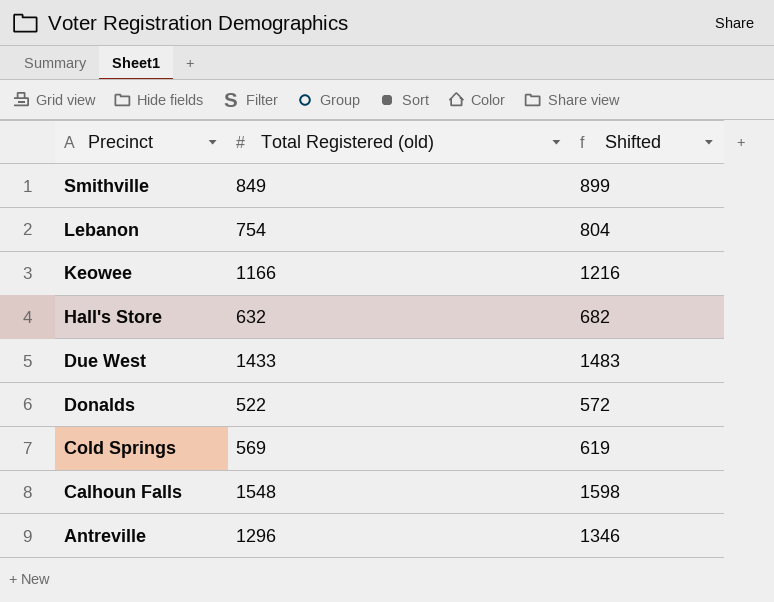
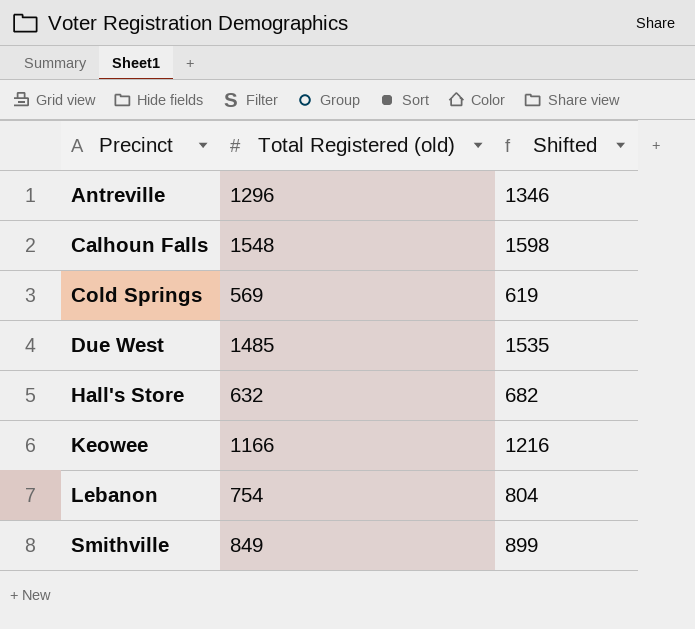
row order: Precinct descending -> Precinct ascending
row Donalds: 522 | 572 -> none
Due West | Total Registered (old): 1433 -> 1485
Due West | Shifted: 1483 -> 1535

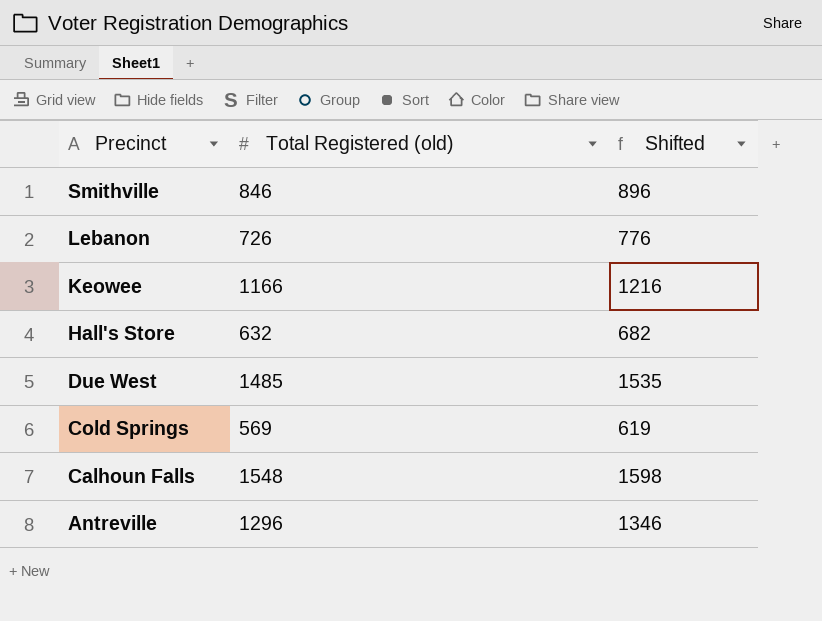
row order: Precinct ascending -> Precinct descending
Smithville | Total Registered (old): 849 -> 846
Smithville | Shifted: 899 -> 896
Lebanon | Total Registered (old): 754 -> 726
Lebanon | Shifted: 804 -> 776

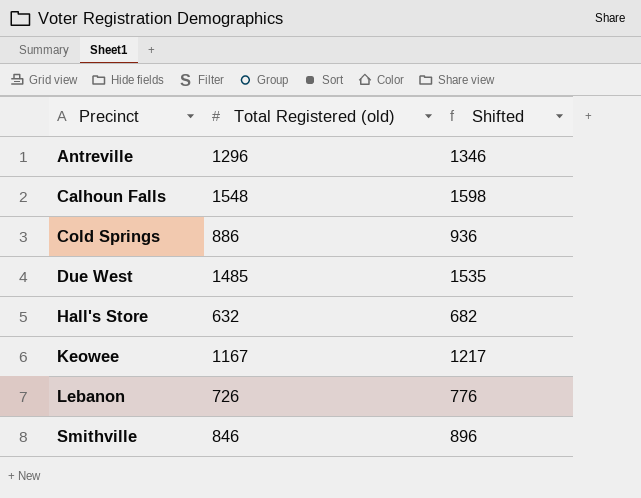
row order: Precinct descending -> Precinct ascending
Cold Springs | Total Registered (old): 569 -> 886
Cold Springs | Shifted: 619 -> 936
Keowee | Total Registered (old): 1166 -> 1167
Keowee | Shifted: 1216 -> 1217

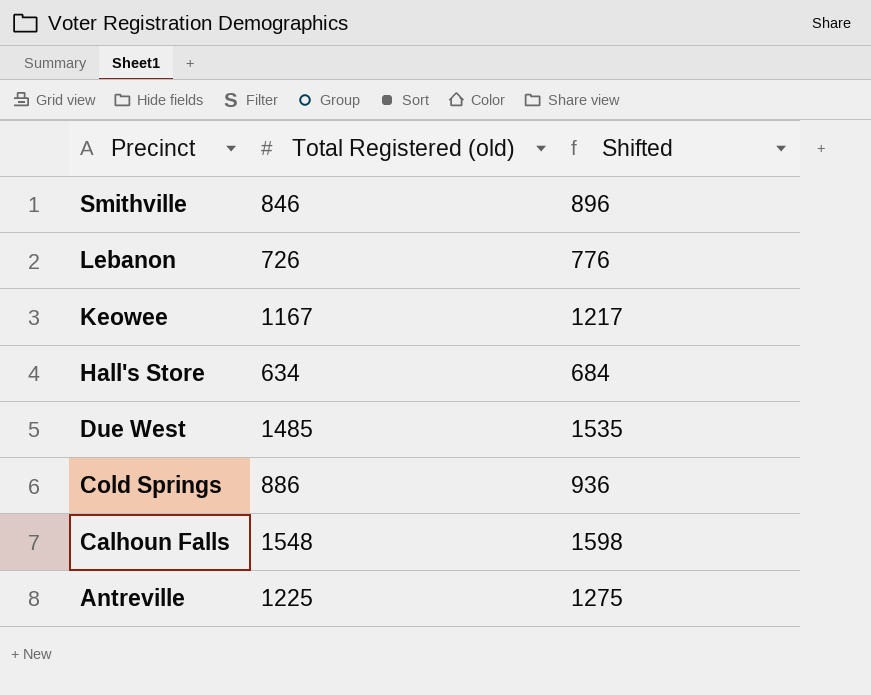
row order: Precinct ascending -> Precinct descending
Hall's Store | Total Registered (old): 632 -> 634
Hall's Store | Shifted: 682 -> 684
Antreville | Total Registered (old): 1296 -> 1225
Antreville | Shifted: 1346 -> 1275

